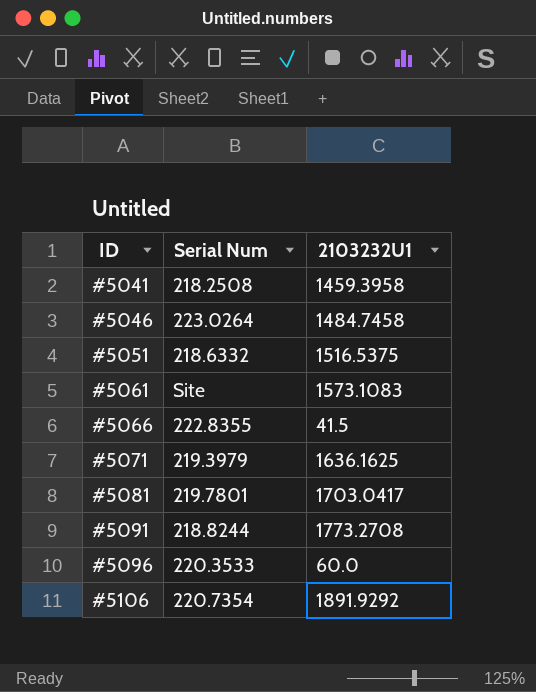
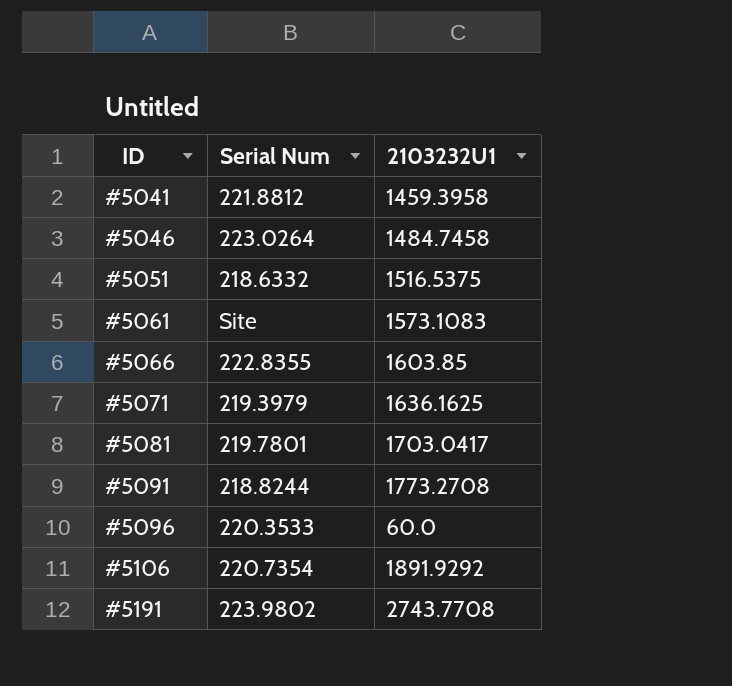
#5041 | Serial Num: 218.2508 -> 221.8812
#5066 | 2103232U1: 41.5 -> 1603.85
row #5191: none -> 223.9802 | 2743.7708

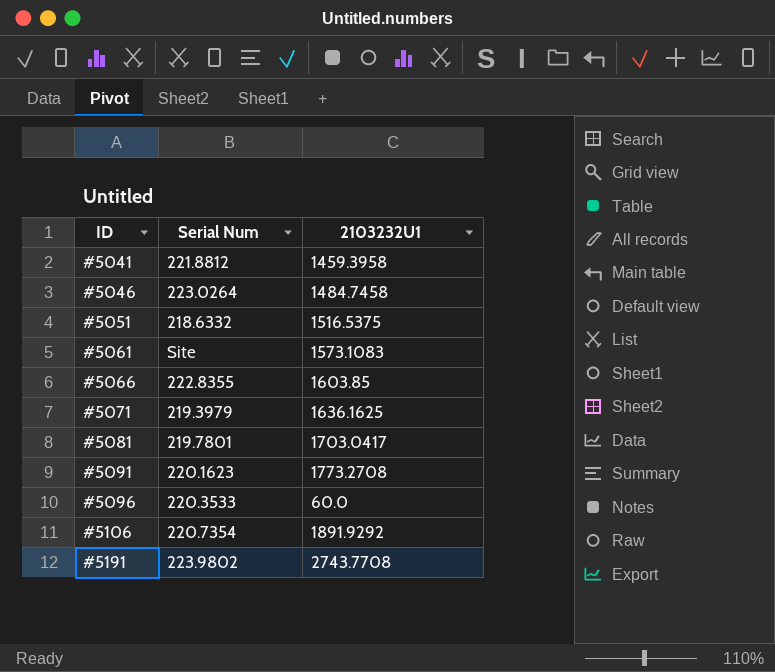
#5091 | Serial Num: 218.8244 -> 220.1623

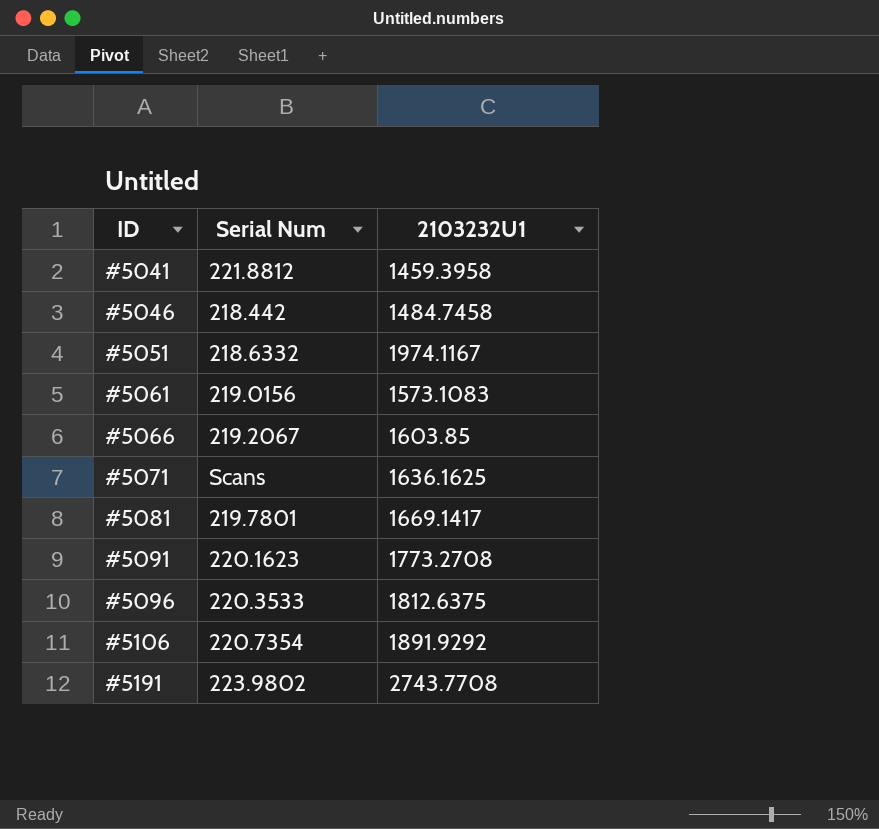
#5046 | Serial Num: 223.0264 -> 218.442
#5051 | 2103232U1: 1516.5375 -> 1974.1167
#5061 | Serial Num: Site -> 219.0156
#5066 | Serial Num: 222.8355 -> 219.2067
#5071 | Serial Num: 219.3979 -> Scans
#5081 | 2103232U1: 1703.0417 -> 1669.1417
#5096 | 2103232U1: 60.0 -> 1812.6375

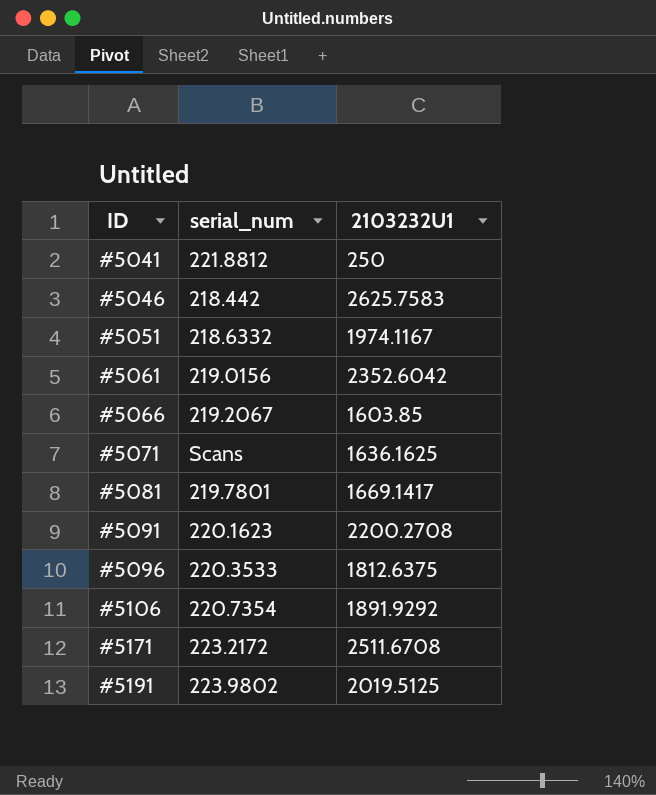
column name: Serial Num -> serial_num
#5041 | 2103232U1: 1459.3958 -> 250
#5046 | 2103232U1: 1484.7458 -> 2625.7583
#5061 | 2103232U1: 1573.1083 -> 2352.6042
#5091 | 2103232U1: 1773.2708 -> 2200.2708
row #5171: none -> 223.2172 | 2511.6708
#5191 | 2103232U1: 2743.7708 -> 2019.5125

